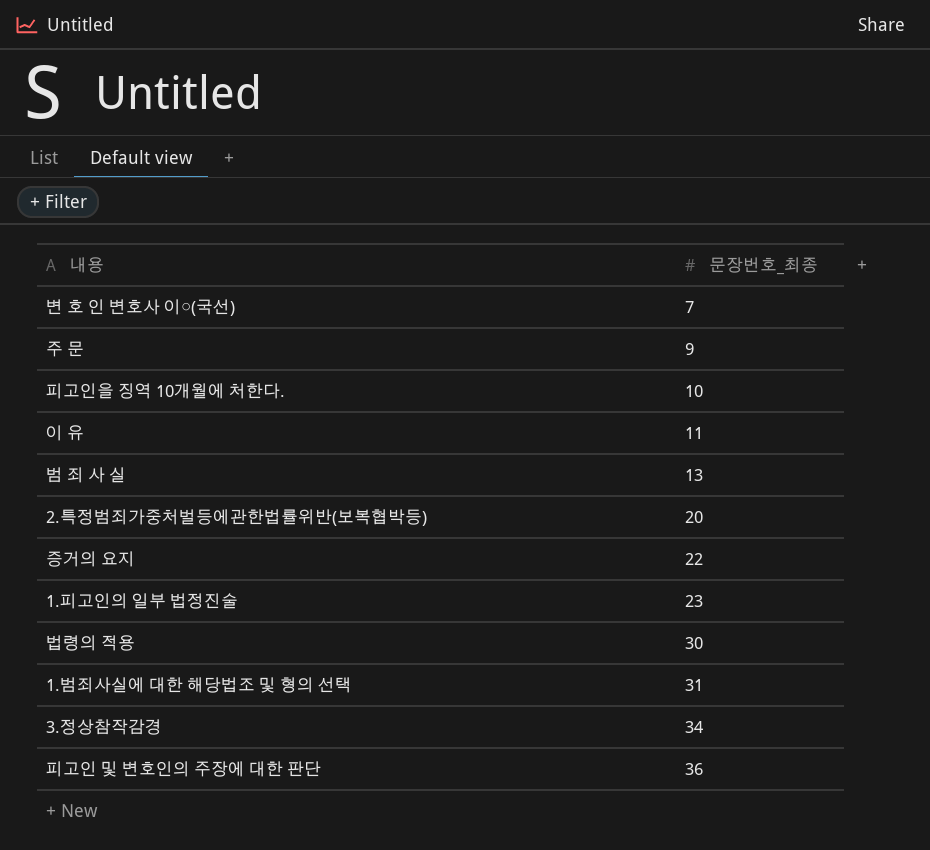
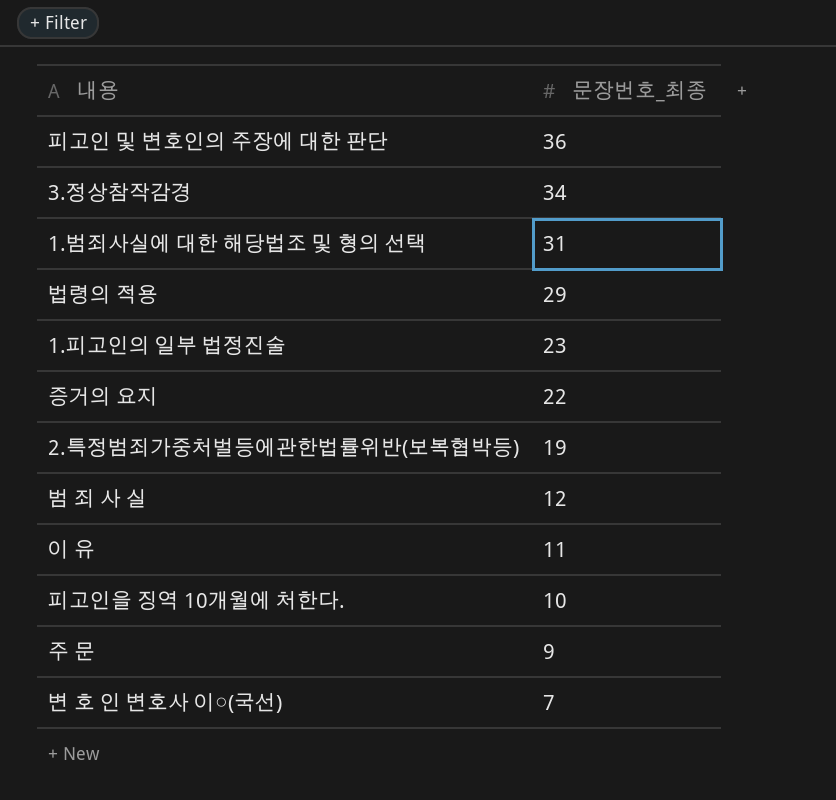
row order: 문장번호_최종 ascending -> 문장번호_최종 descending
법령의 적용 | 문장번호_최종: 30 -> 29
2.특정범죄가중처벌등에관한법률위반(보복협박등) | 문장번호_최종: 20 -> 19
범 죄 사 실 | 문장번호_최종: 13 -> 12

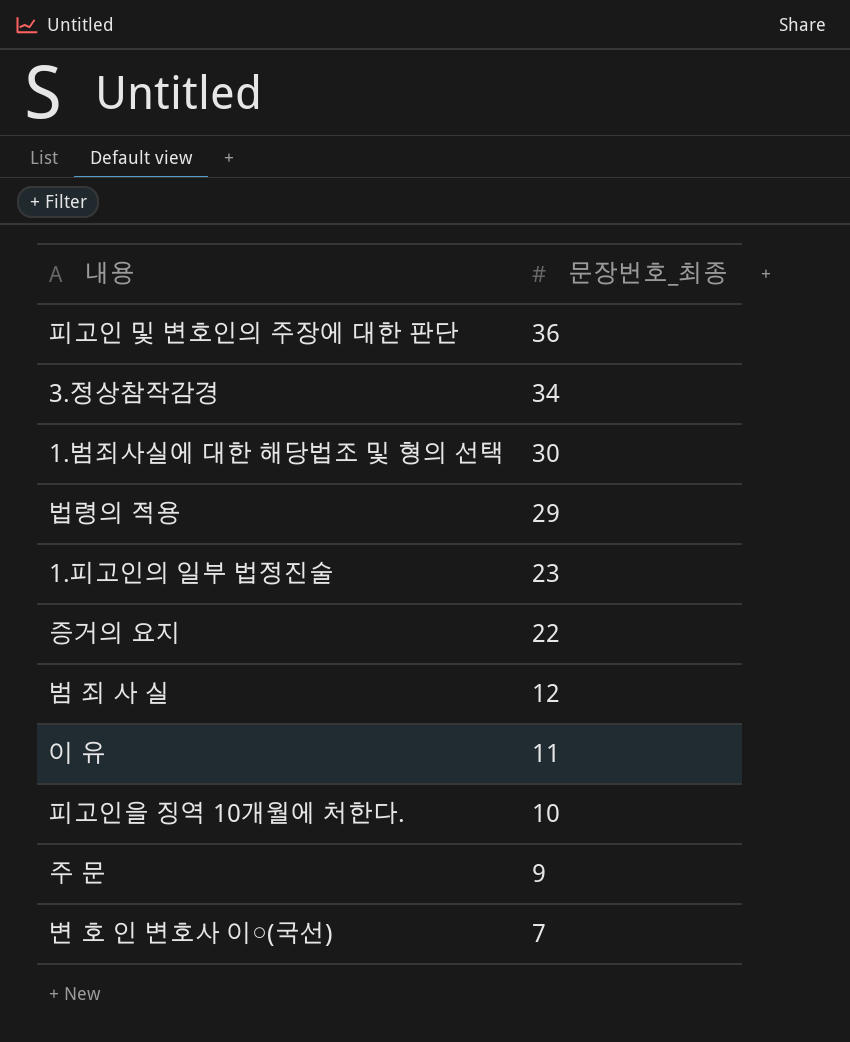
row 2.특정범죄가중처벌등에관한법률위반(보복협박등): 19 -> none
1.범죄사실에 대한 해당법조 및 형의 선택 | 문장번호_최종: 31 -> 30

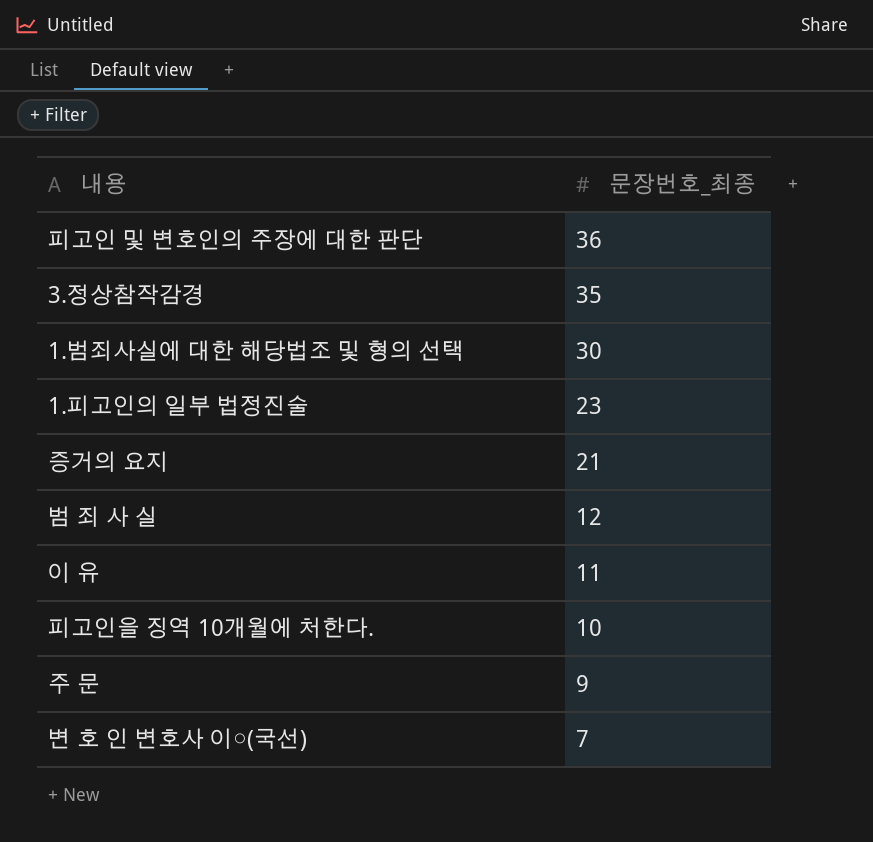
row 법령의 적용: 29 -> none
3.정상참작감경 | 문장번호_최종: 34 -> 35
증거의 요지 | 문장번호_최종: 22 -> 21

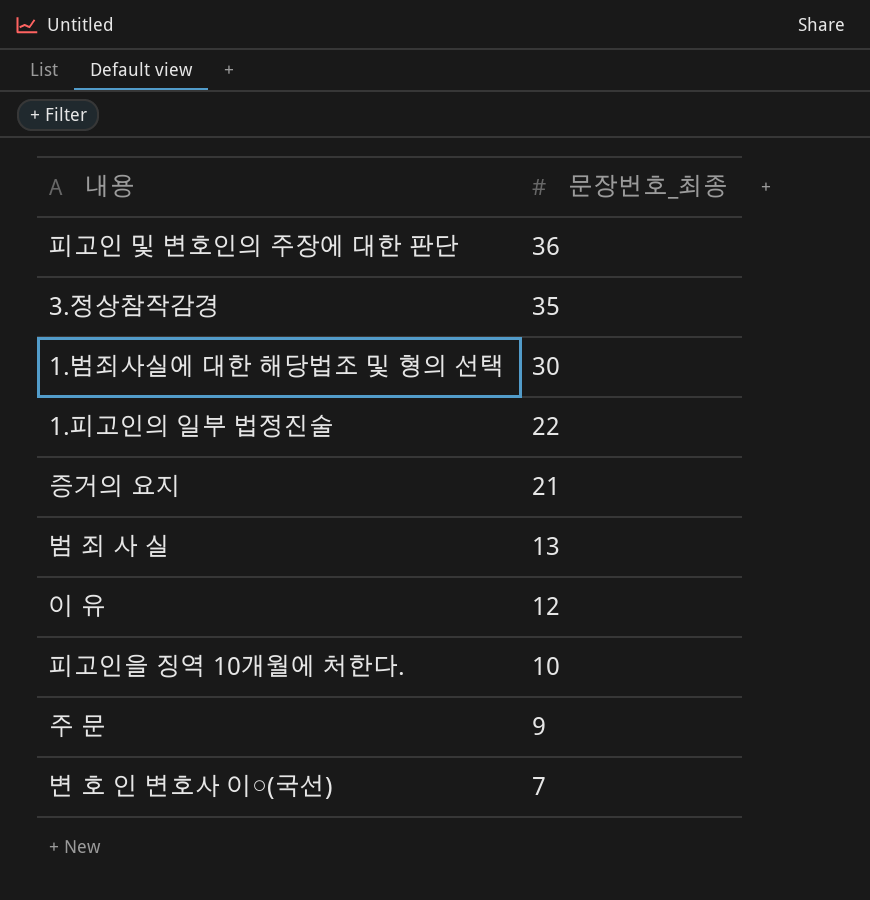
1.피고인의 일부 법정진술 | 문장번호_최종: 23 -> 22
범 죄 사 실 | 문장번호_최종: 12 -> 13
이 유 | 문장번호_최종: 11 -> 12

